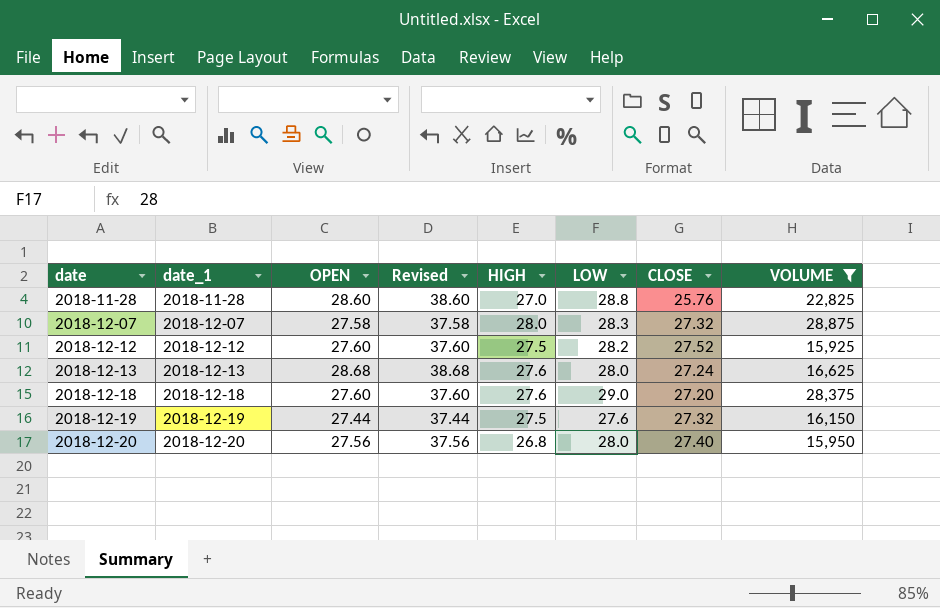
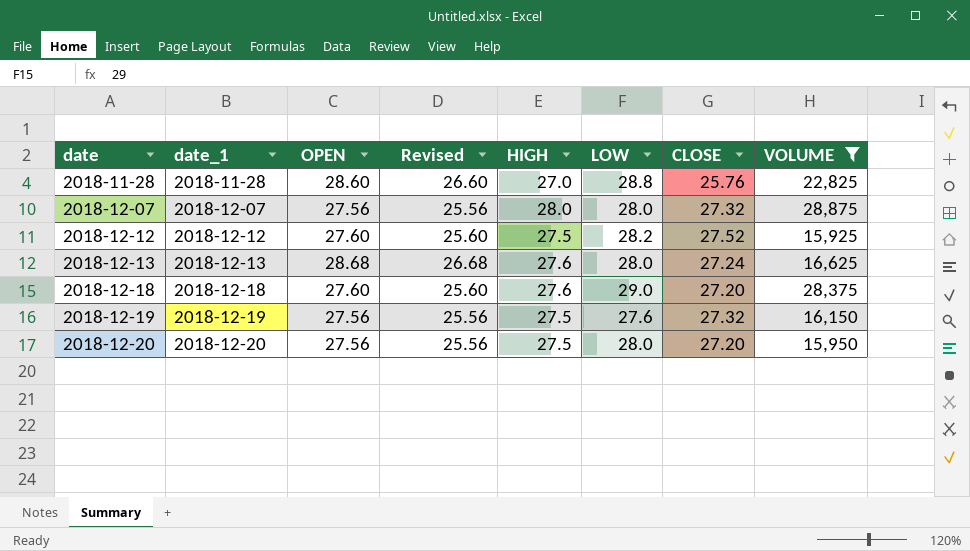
column Revised | formula: [OPEN] + 10 -> [OPEN] - 2
2018-12-07 | OPEN: 27.58 -> 27.56
2018-12-07 | LOW: 28.3 -> 28.0
2018-12-19 | OPEN: 27.44 -> 27.56
2018-12-20 | HIGH: 26.8 -> 27.5
2018-12-20 | CLOSE: 27.40 -> 27.20

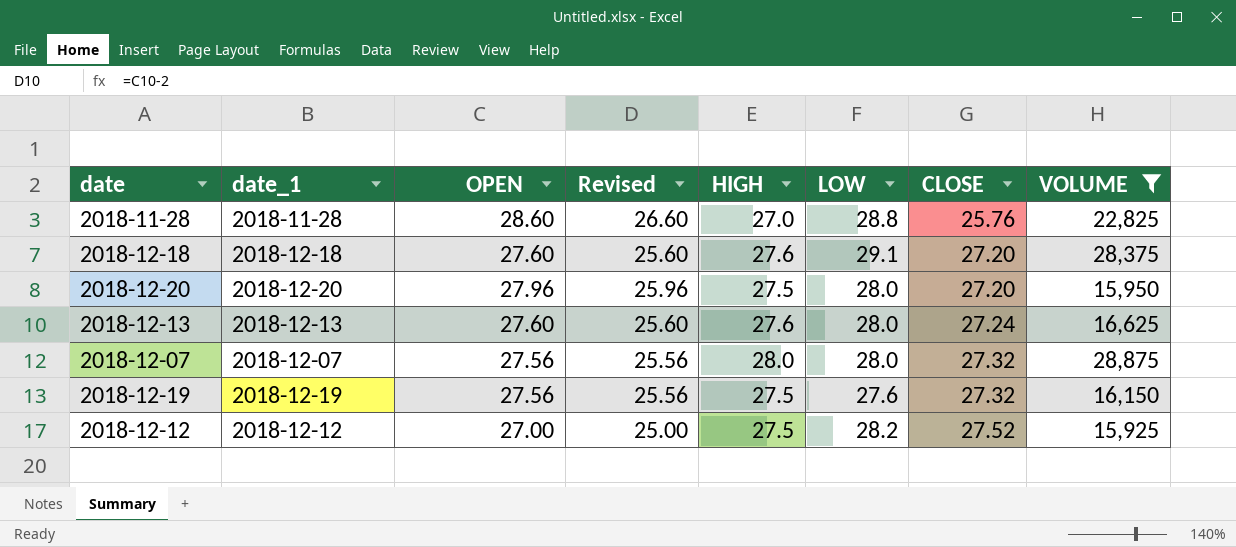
row order: date ascending -> CLOSE ascending
2018-12-18 | LOW: 29.0 -> 29.1
2018-12-20 | OPEN: 27.56 -> 27.96
2018-12-20 | Revised: 25.56 -> 25.96
2018-12-13 | OPEN: 28.68 -> 27.60
2018-12-13 | Revised: 26.68 -> 25.60
2018-12-12 | OPEN: 27.60 -> 27.00
2018-12-12 | Revised: 25.60 -> 25.00

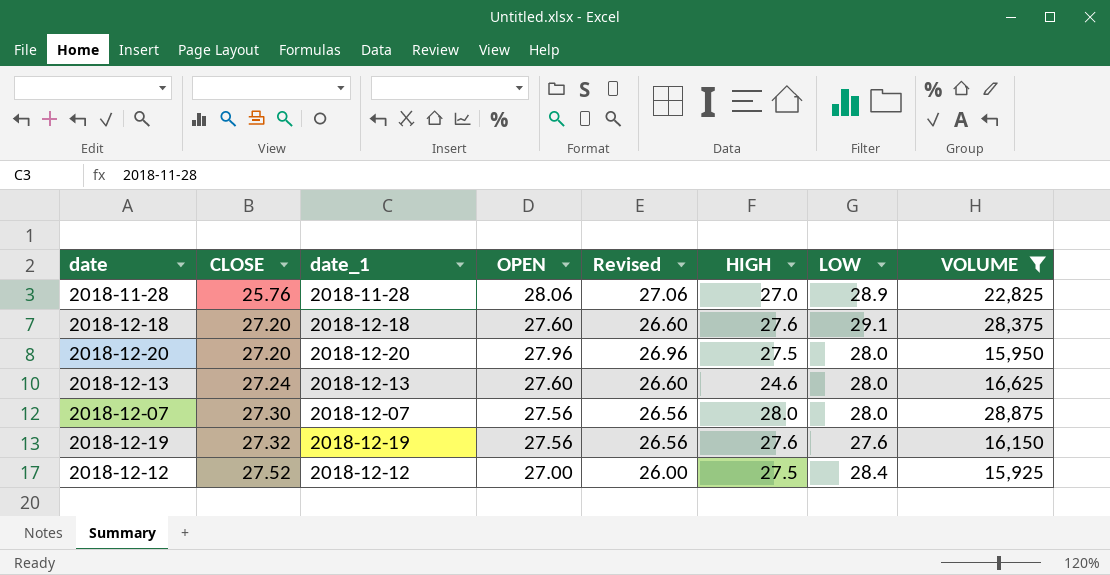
column CLOSE | position: 7 -> 2
column Revised | formula: [OPEN] - 2 -> [OPEN] - 1
2018-11-28 | OPEN: 28.60 -> 28.06
2018-11-28 | LOW: 28.8 -> 28.9
2018-12-13 | HIGH: 27.6 -> 24.6
2018-12-07 | CLOSE: 27.32 -> 27.30
2018-12-19 | HIGH: 27.5 -> 27.6
2018-12-12 | LOW: 28.2 -> 28.4

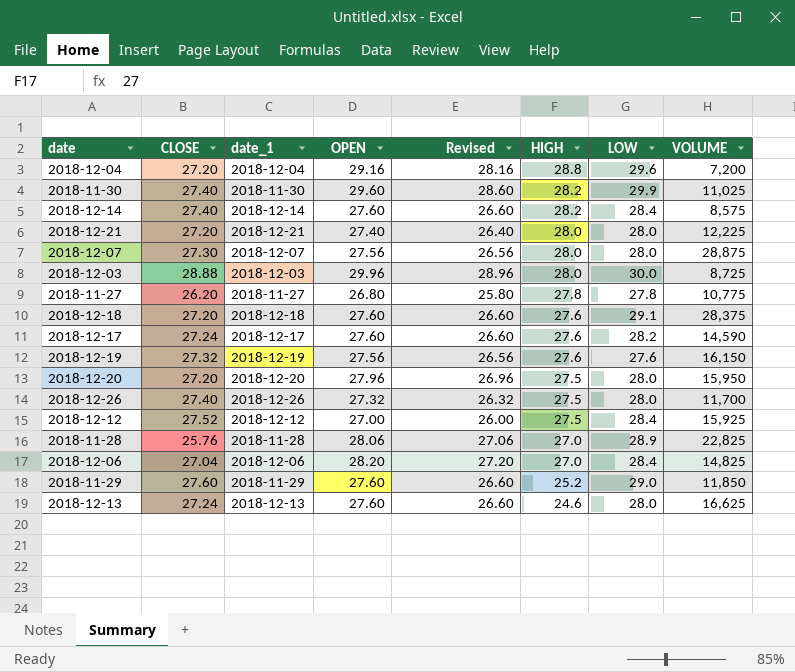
filter: VOLUME >= 15,925 -> none
row order: CLOSE ascending -> HIGH descending

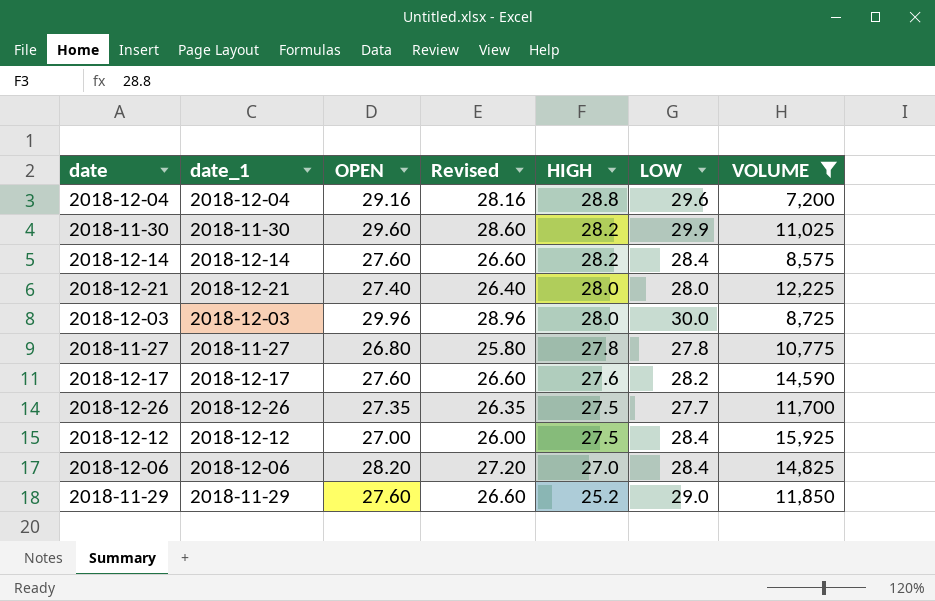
filter: none -> VOLUME <= 15,925
column CLOSE | position: 2 -> none
2018-12-26 | OPEN: 27.32 -> 27.35
2018-12-26 | Revised: 26.32 -> 26.35
2018-12-26 | LOW: 28.0 -> 27.7

